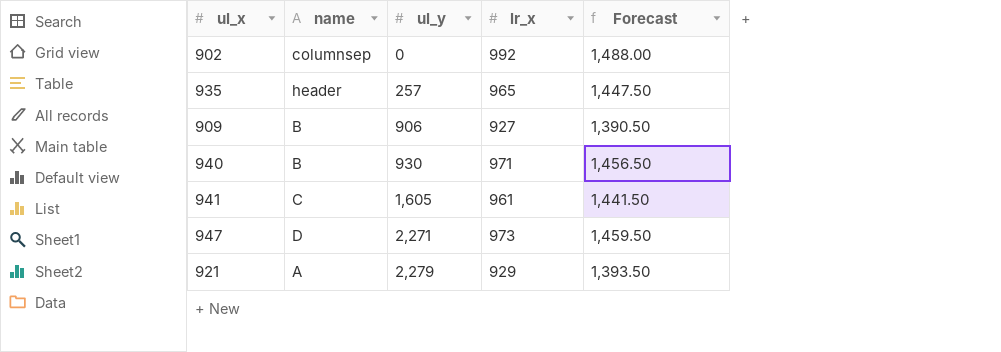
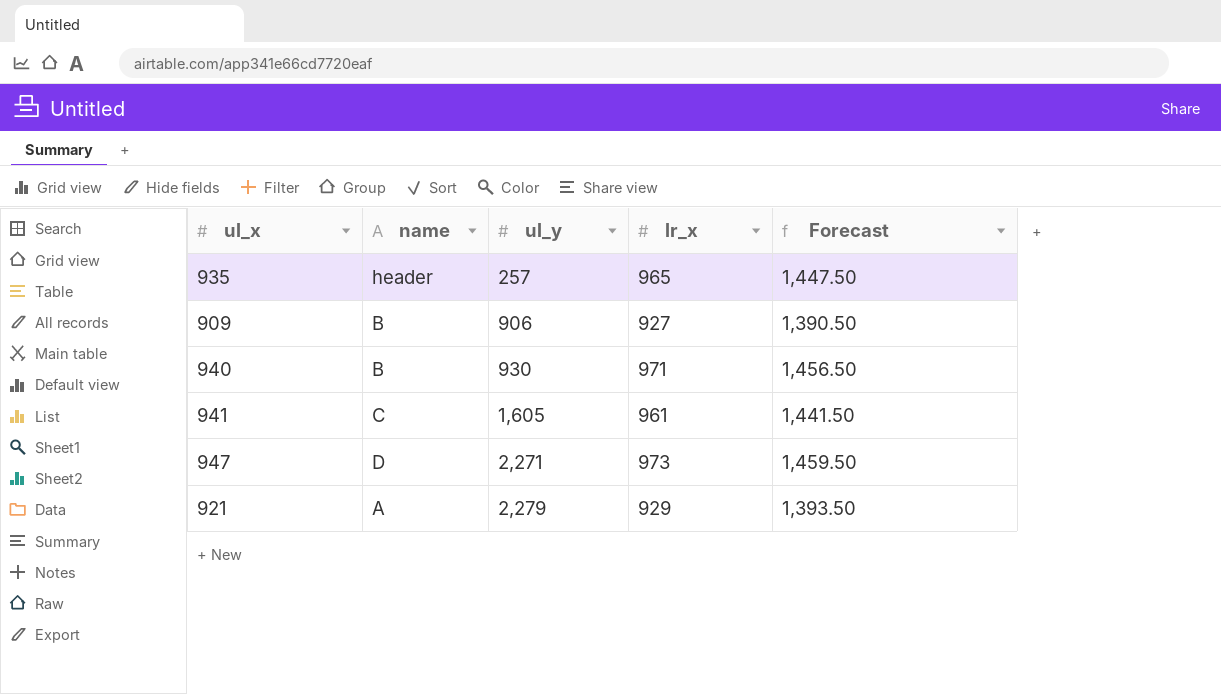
row 902: columnsep | 0 | 992 | 1,488.00 -> none

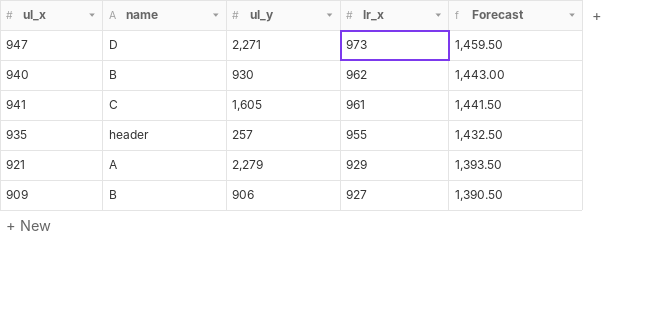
row order: ul_y ascending -> lr_x descending
940 | lr_x: 971 -> 962
940 | Forecast: 1,456.50 -> 1,443.00
935 | lr_x: 965 -> 955
935 | Forecast: 1,447.50 -> 1,432.50

